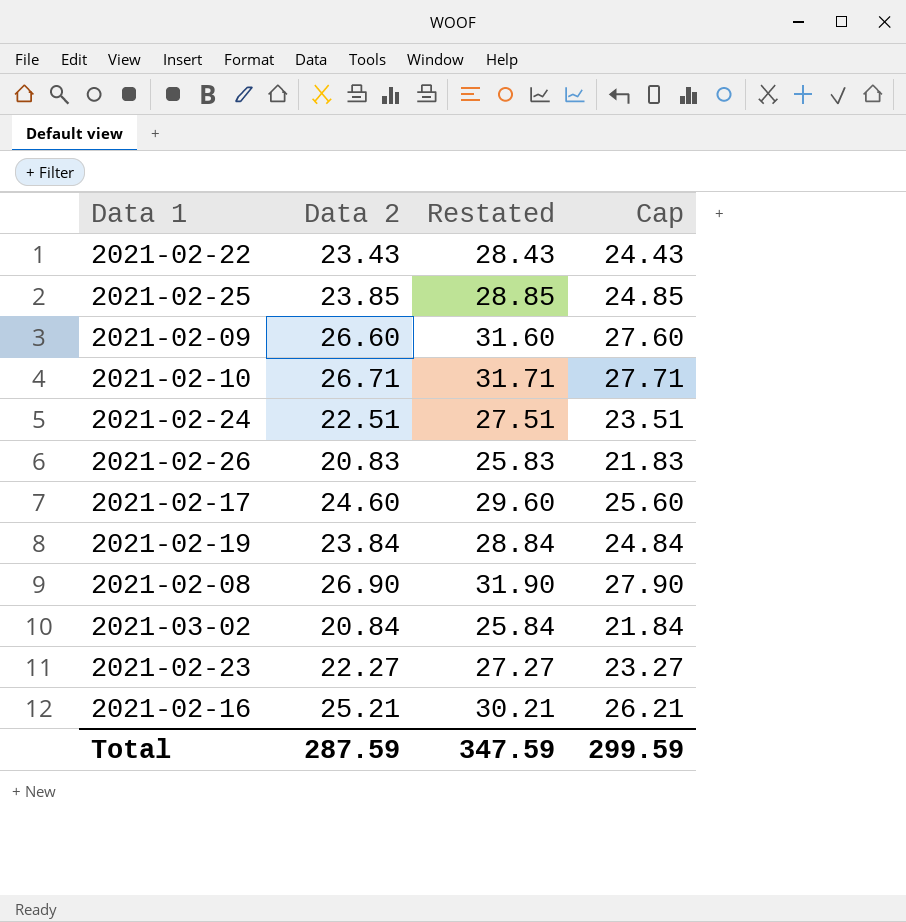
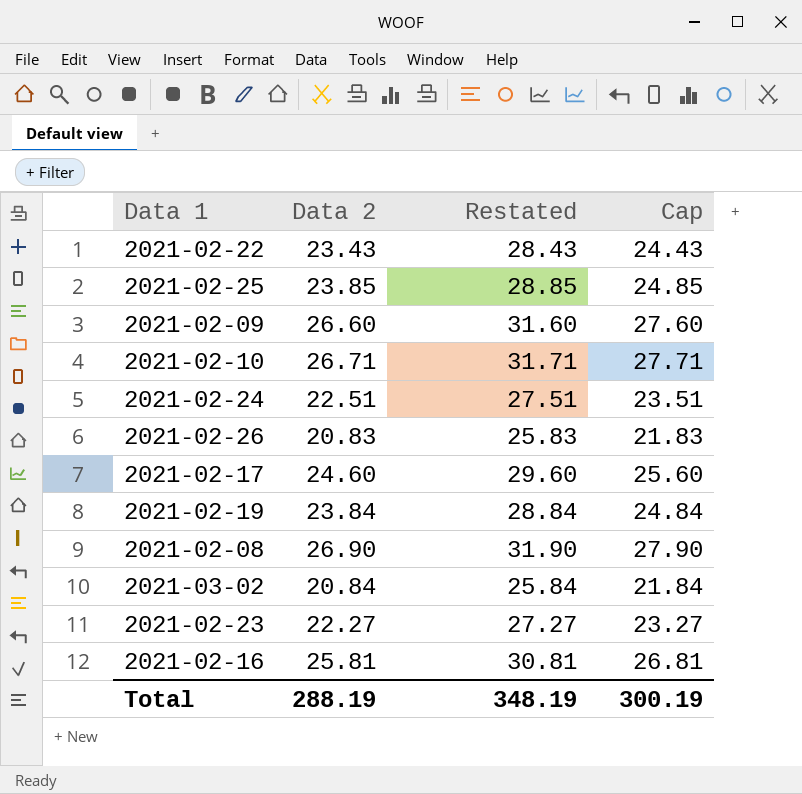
2021-02-16 | Data 2: 25.21 -> 25.81
2021-02-16 | Restated: 30.21 -> 30.81
2021-02-16 | Cap: 26.21 -> 26.81
Total | Data 2: 287.59 -> 288.19
Total | Restated: 347.59 -> 348.19
Total | Cap: 299.59 -> 300.19

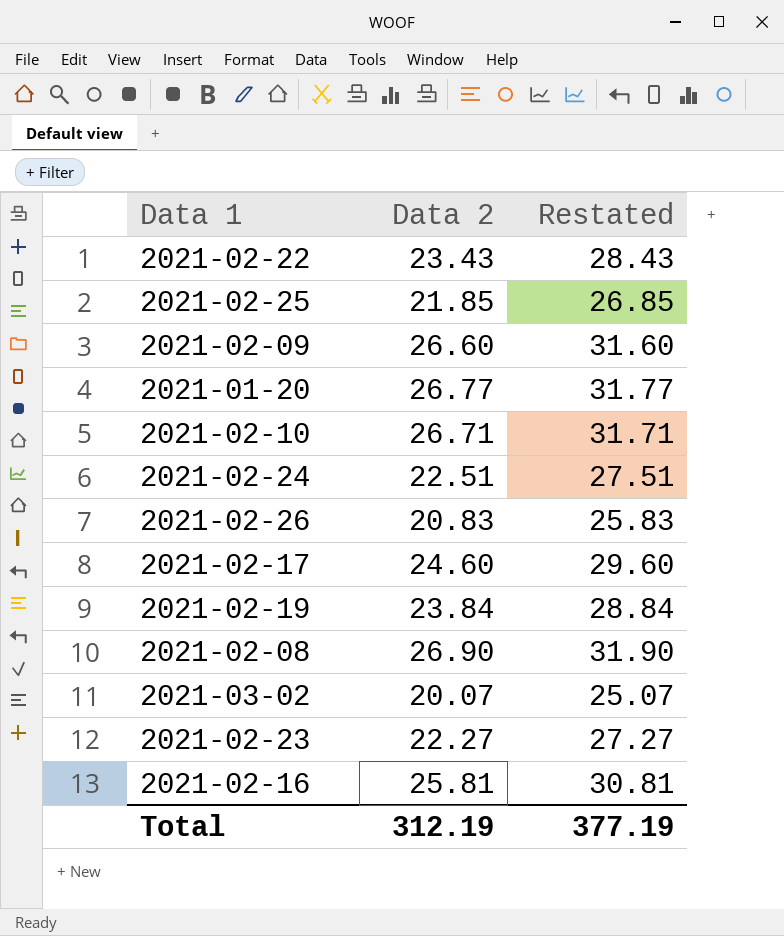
column Cap | formula: [Data 2] + 1 -> none
2021-02-25 | Data 2: 23.85 -> 21.85
2021-02-25 | Restated: 28.85 -> 26.85
row 2021-01-20: none -> 26.77 | 31.77
2021-03-02 | Data 2: 20.84 -> 20.07
2021-03-02 | Restated: 25.84 -> 25.07
Total | Data 2: 288.19 -> 312.19
Total | Restated: 348.19 -> 377.19

